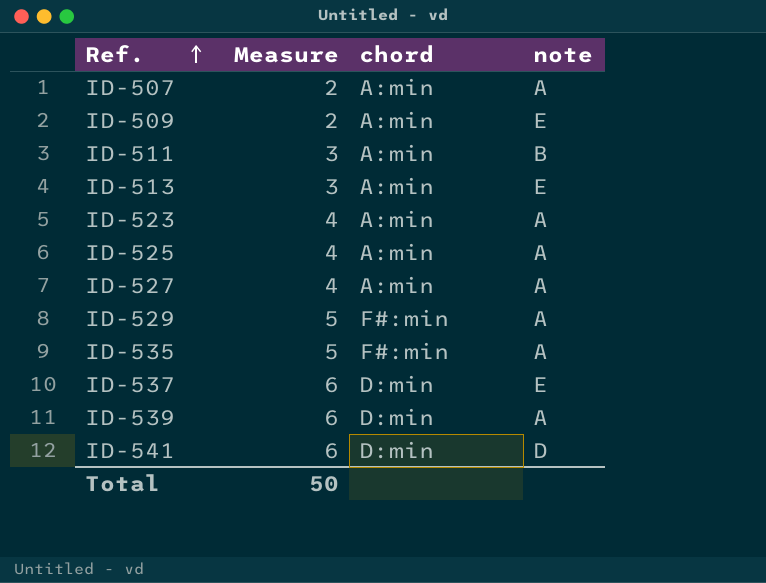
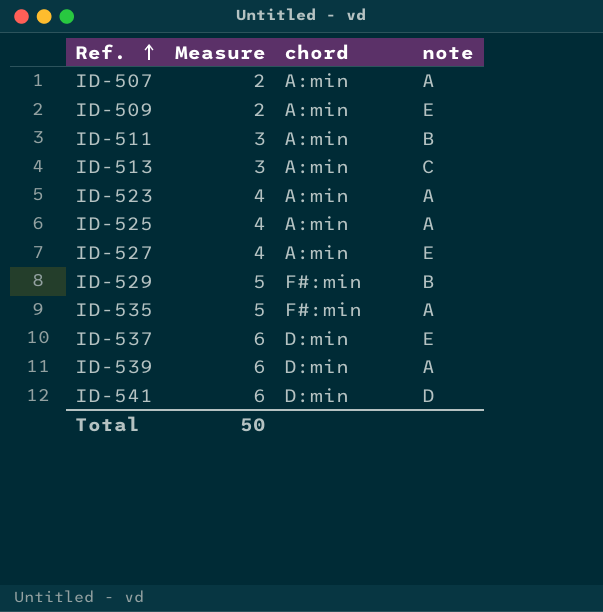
ID-513 | note: E -> C
ID-527 | note: A -> E
ID-529 | note: A -> B

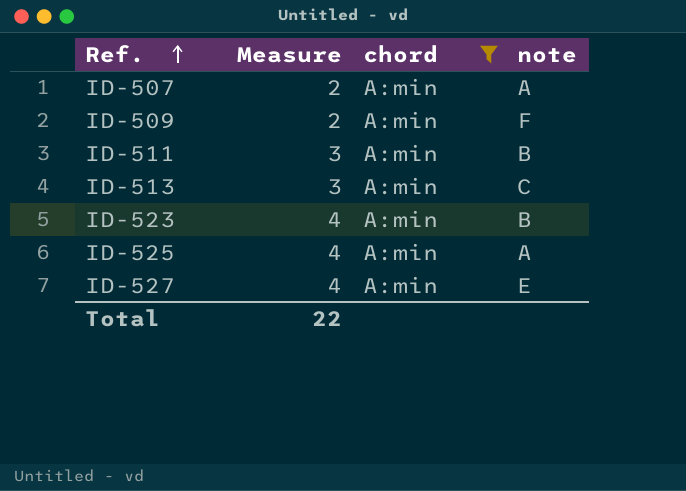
filter: none -> chord = A:min
ID-509 | note: E -> F
ID-523 | note: A -> B
Total | Measure: 50 -> 22

